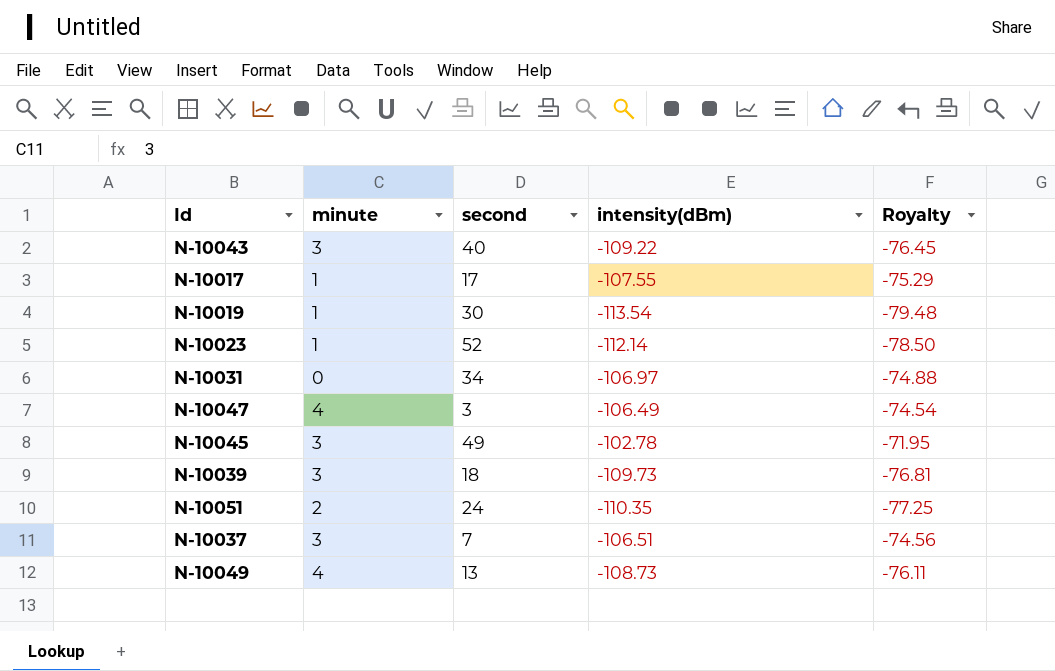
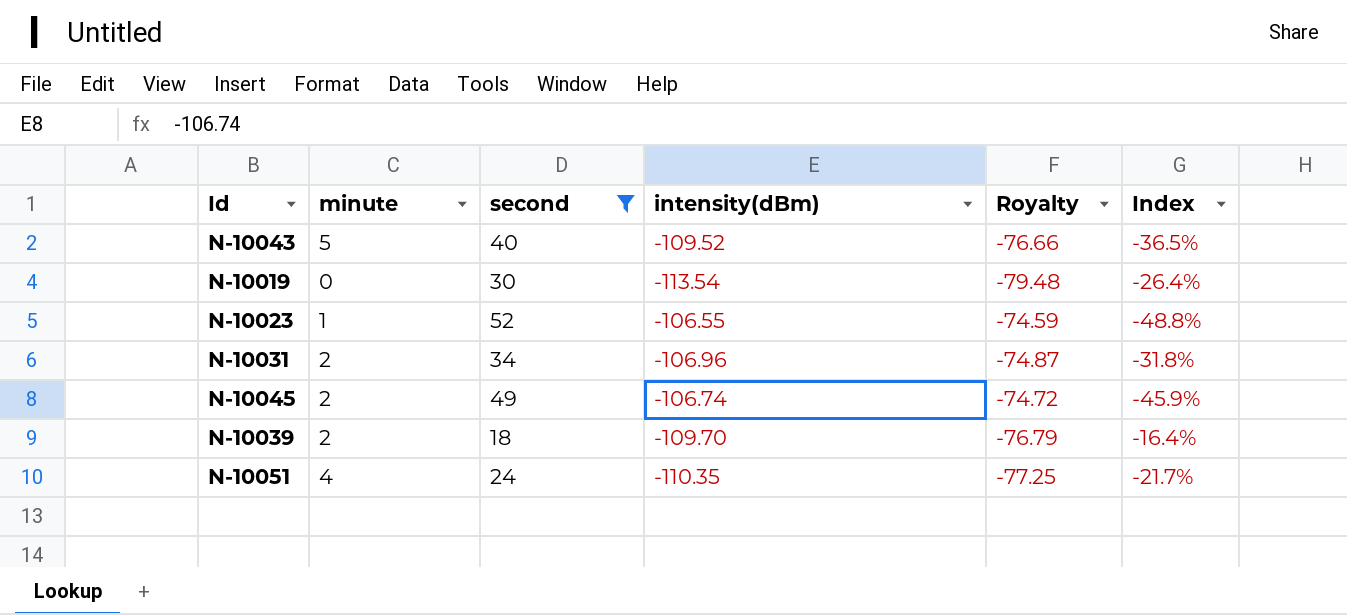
filter: none -> second >= 18
column Index | formula: none -> [second] / [intensity(dBm)]
N-10043 | minute: 3 -> 5
N-10043 | intensity(dBm): -109.22 -> -109.52
N-10043 | Royalty: -76.45 -> -76.66
N-10019 | minute: 1 -> 0
N-10023 | intensity(dBm): -112.14 -> -106.55
N-10023 | Royalty: -78.50 -> -74.59
N-10031 | minute: 0 -> 2
N-10031 | intensity(dBm): -106.97 -> -106.96
N-10031 | Royalty: -74.88 -> -74.87
N-10045 | minute: 3 -> 2
N-10045 | intensity(dBm): -102.78 -> -106.74
N-10045 | Royalty: -71.95 -> -74.72
N-10039 | minute: 3 -> 2
N-10039 | intensity(dBm): -109.73 -> -109.70
N-10039 | Royalty: -76.81 -> -76.79
N-10051 | minute: 2 -> 4

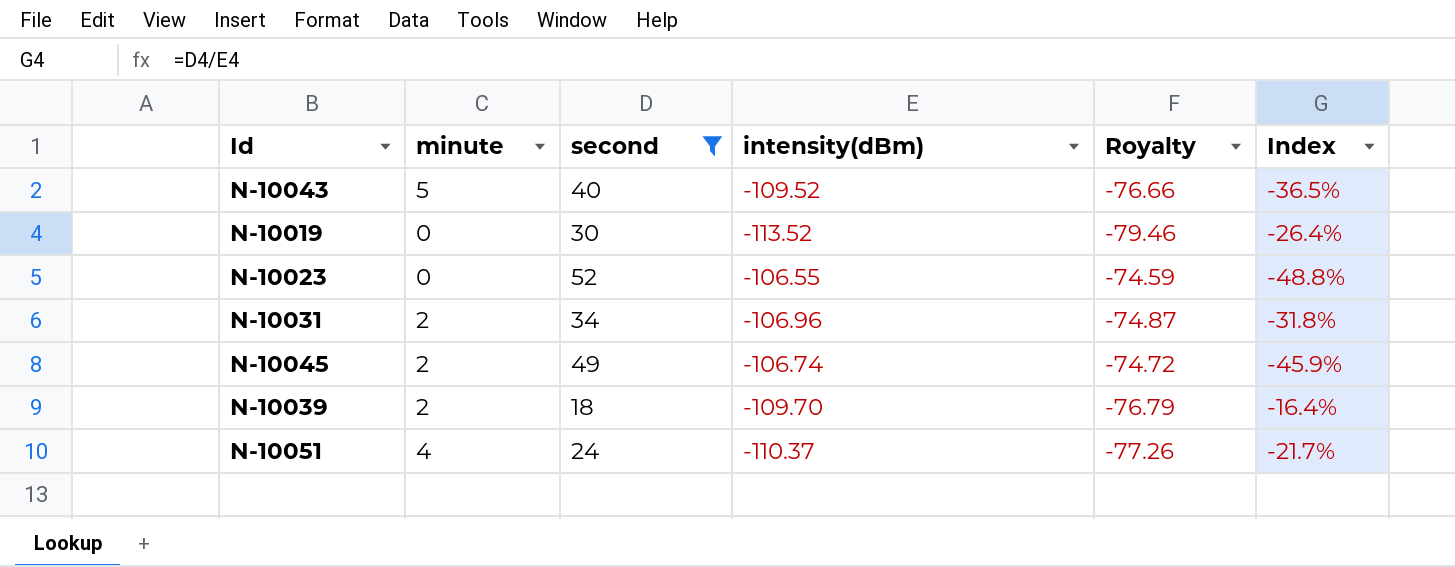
N-10019 | intensity(dBm): -113.54 -> -113.52
N-10019 | Royalty: -79.48 -> -79.46
N-10023 | minute: 1 -> 0
N-10051 | intensity(dBm): -110.35 -> -110.37
N-10051 | Royalty: -77.25 -> -77.26

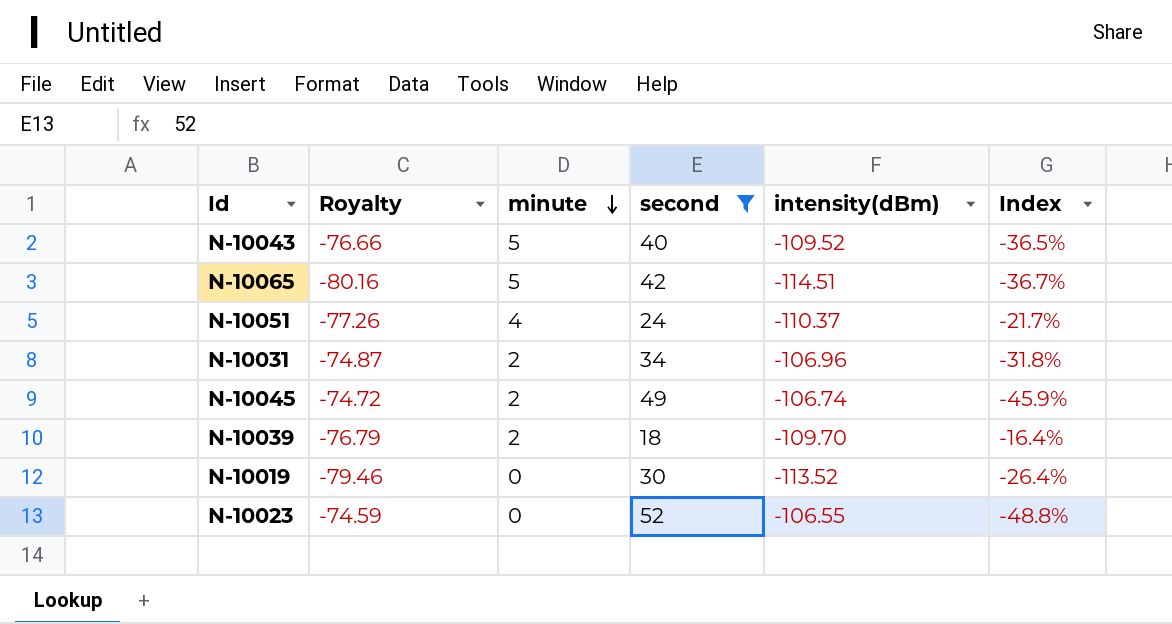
row order: none -> minute descending
column Royalty | position: 5 -> 2
row N-10065: none -> -80.16 | 5 | 42 | -114.51 | -36.7%

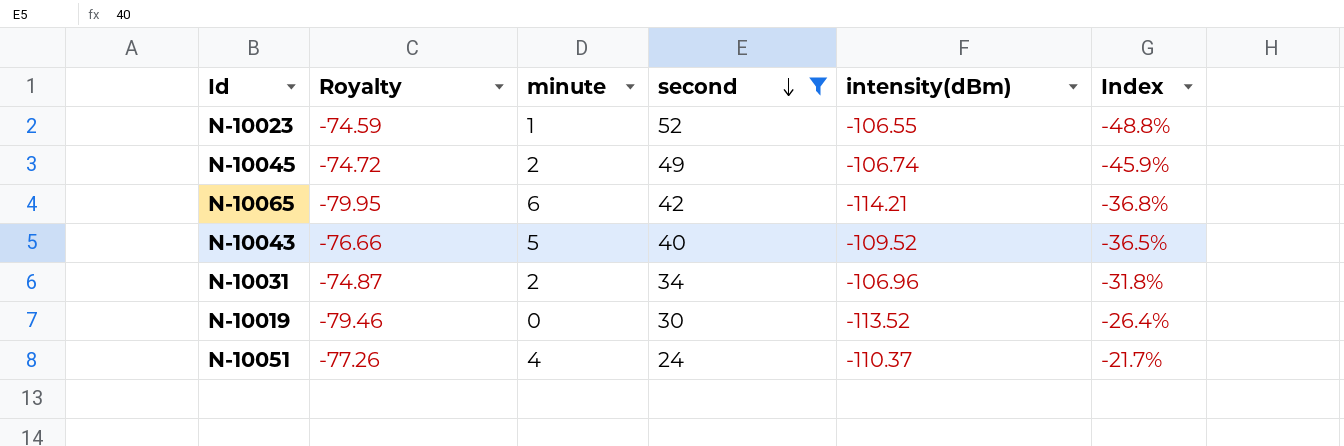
row order: minute descending -> second descending
row N-10039: -76.79 | 2 | 18 | -109.70 | -16.4% -> none
N-10023 | minute: 0 -> 1
N-10065 | Royalty: -80.16 -> -79.95
N-10065 | minute: 5 -> 6
N-10065 | intensity(dBm): -114.51 -> -114.21
N-10065 | Index: -36.7% -> -36.8%

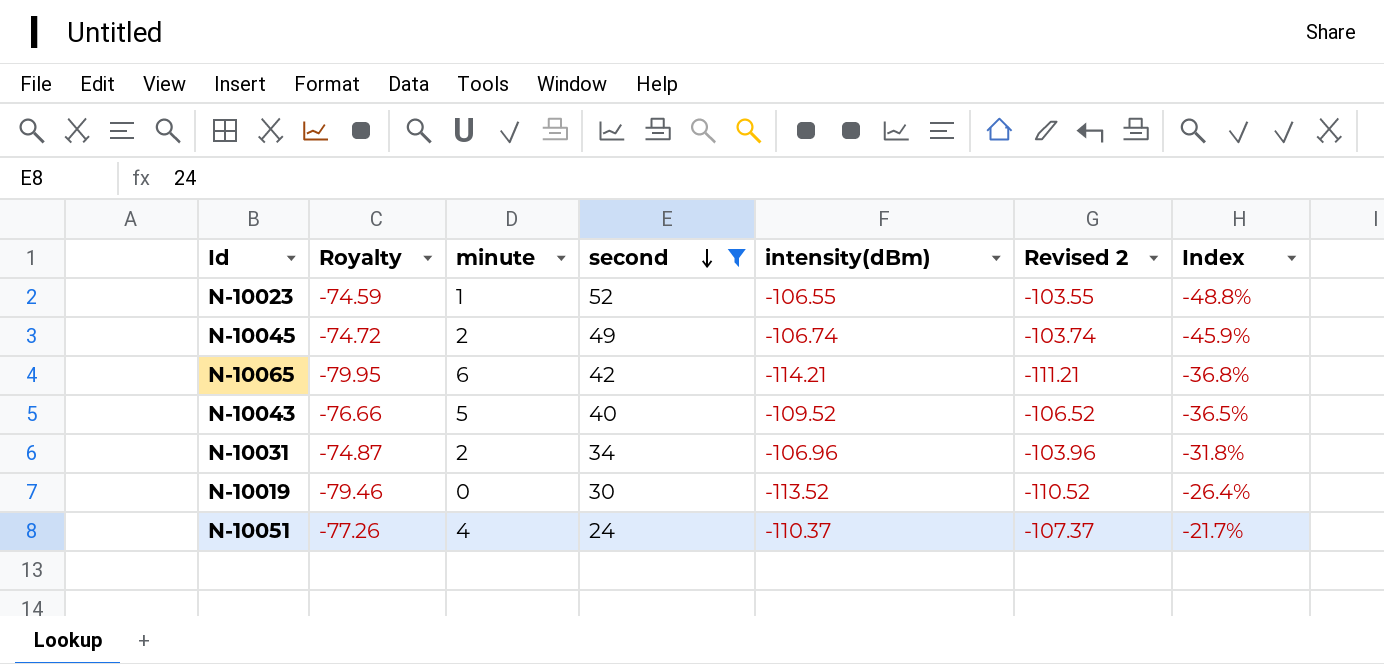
column Revised 2 | formula: none -> [intensity(dBm)] + 3

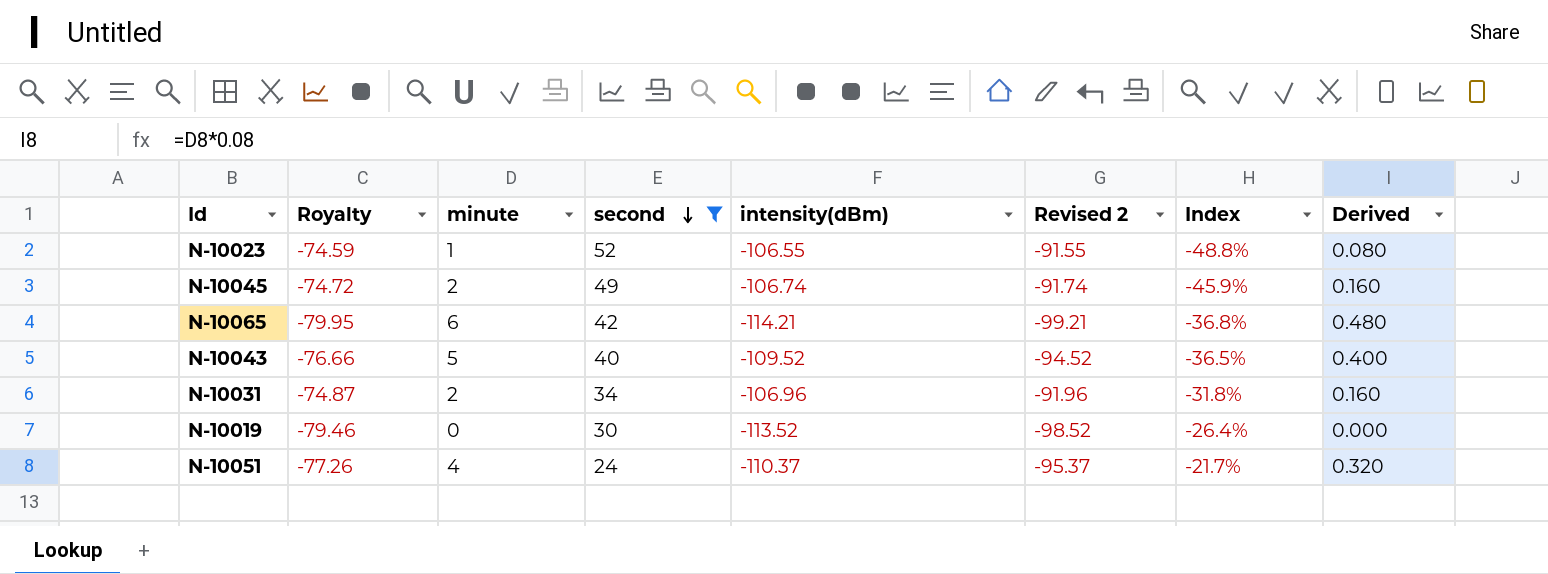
column Revised 2 | formula: [intensity(dBm)] + 3 -> [intensity(dBm)] + 15
column Derived | formula: none -> [minute] * 0.08

